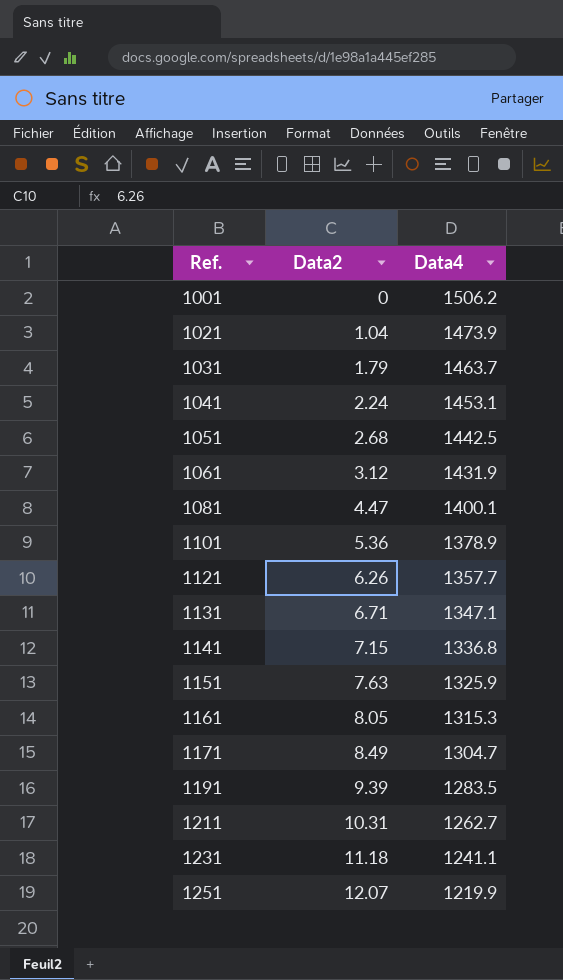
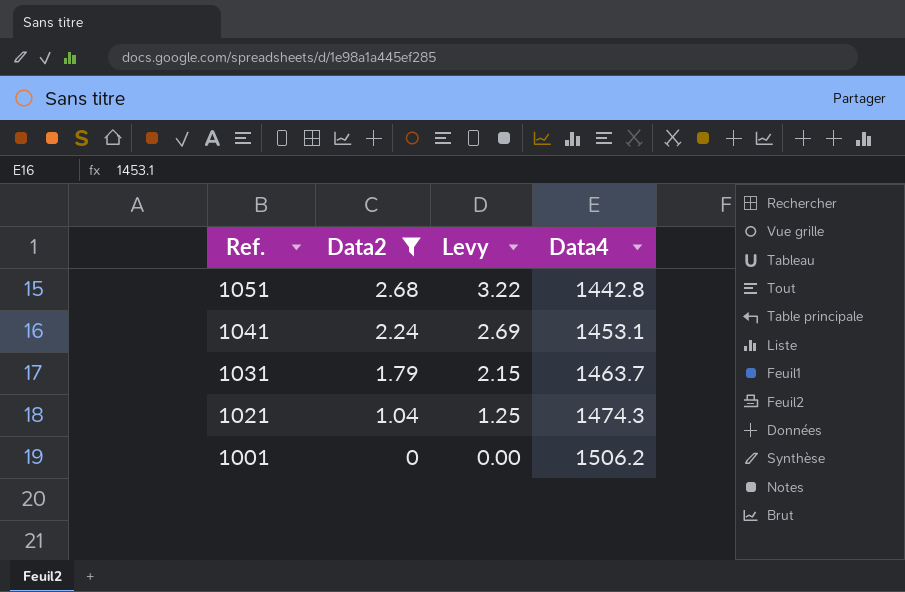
filter: none -> Data2 <= 2.68
row order: Ref. ascending -> Ref. descending
column Levy | formula: none -> [Data2] * 1.2
1051 | Data4: 1442.5 -> 1442.8
1021 | Data4: 1473.9 -> 1474.3

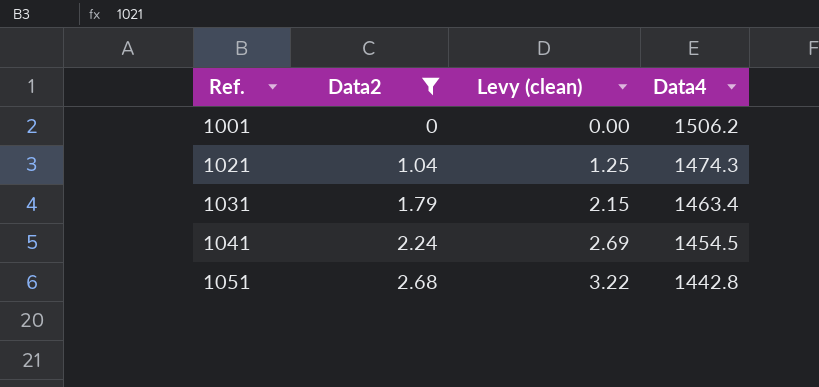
row order: Ref. descending -> Ref. ascending
column name: Levy -> Levy (clean)
1031 | Data4: 1463.7 -> 1463.4
1041 | Data4: 1453.1 -> 1454.5

